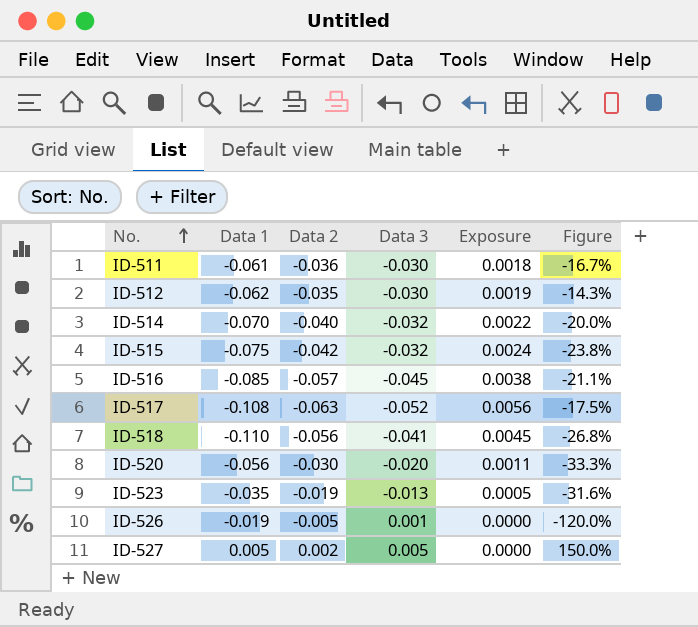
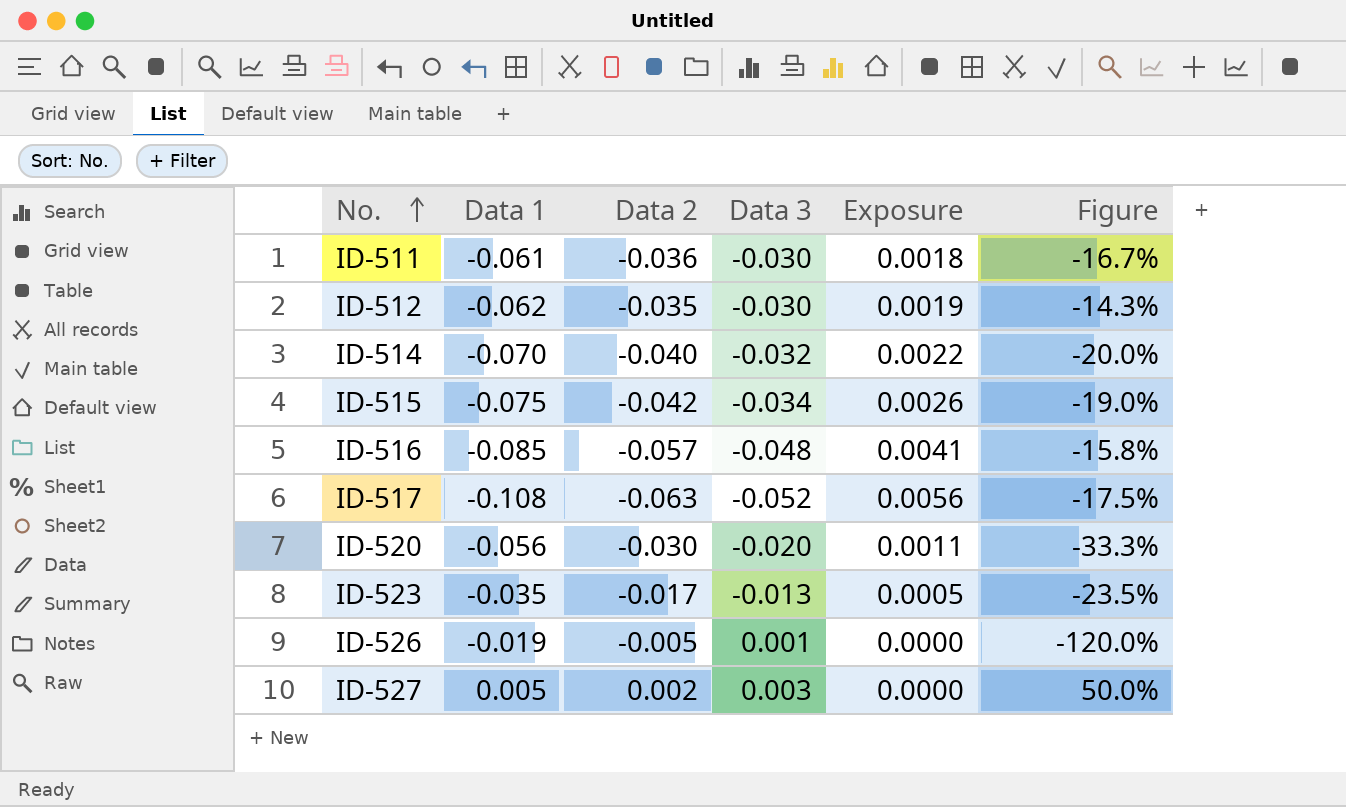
row ID-518: -0.110 | -0.056 | -0.041 | 0.0045 | -26.8% -> none
ID-515 | Data 3: -0.032 -> -0.034
ID-515 | Exposure: 0.0024 -> 0.0026
ID-515 | Figure: -23.8% -> -19.0%
ID-516 | Data 3: -0.045 -> -0.048
ID-516 | Exposure: 0.0038 -> 0.0041
ID-516 | Figure: -21.1% -> -15.8%
ID-523 | Data 2: -0.019 -> -0.017
ID-523 | Figure: -31.6% -> -23.5%
ID-527 | Data 3: 0.005 -> 0.003
ID-527 | Figure: 150.0% -> 50.0%

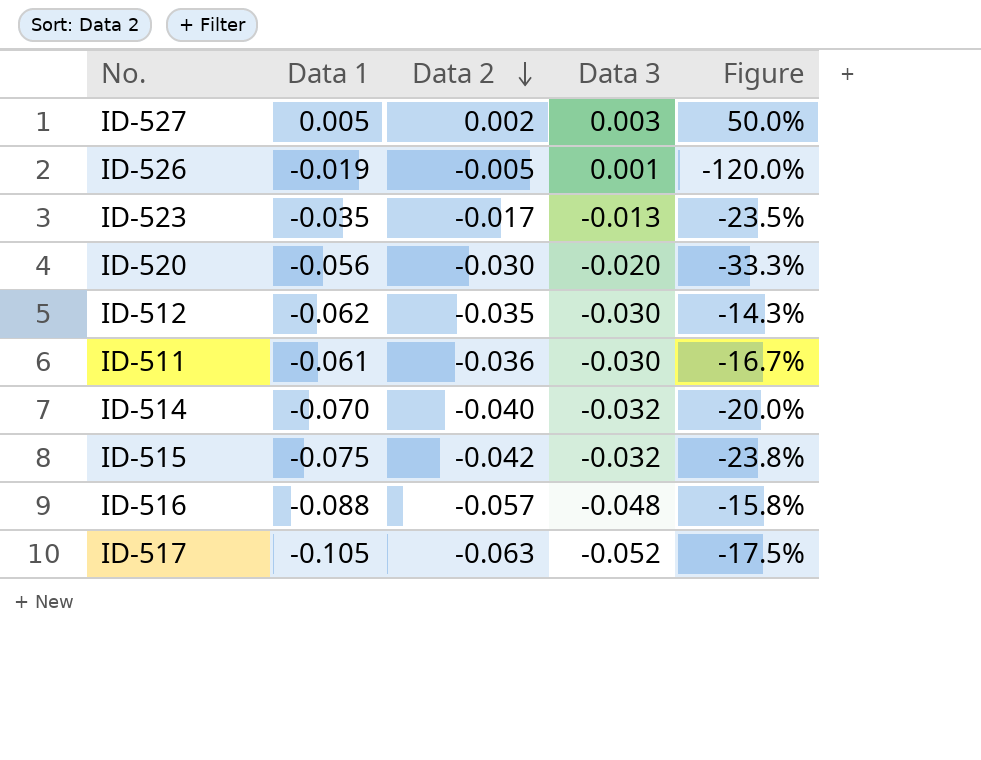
row order: No. ascending -> Data 2 descending
column Exposure | formula: [Data 1] * [Data 3] -> none
ID-515 | Data 3: -0.034 -> -0.032
ID-515 | Figure: -19.0% -> -23.8%
ID-516 | Data 1: -0.085 -> -0.088
ID-517 | Data 1: -0.108 -> -0.105

